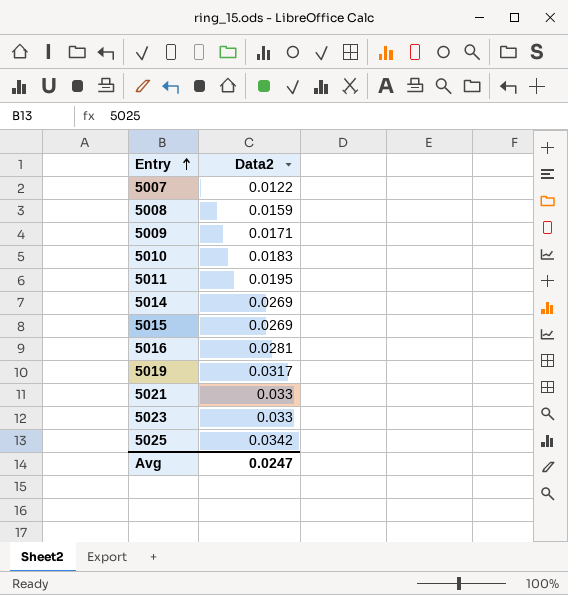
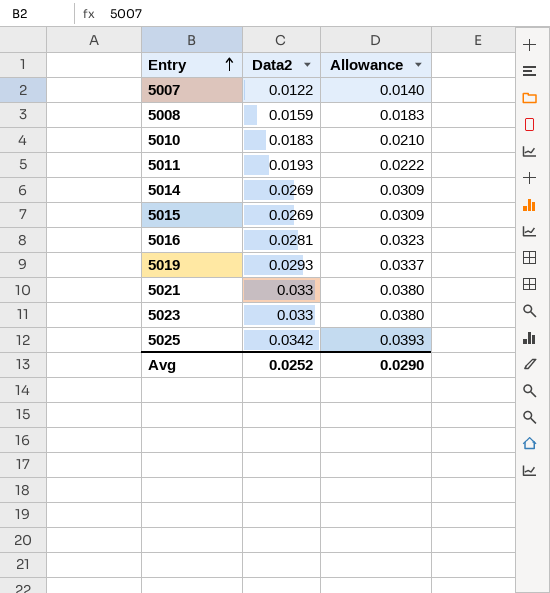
column Allowance | formula: none -> [Data2] * 1.15
row 5009: 0.0171 -> none
5011 | Data2: 0.0195 -> 0.0193
5019 | Data2: 0.0317 -> 0.0293
Avg | Data2: 0.0247 -> 0.0252

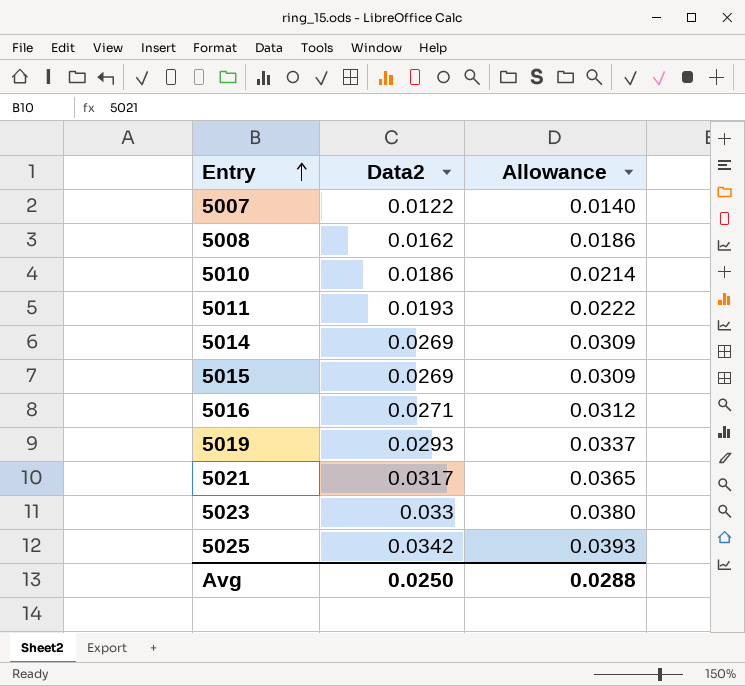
5008 | Data2: 0.0159 -> 0.0162
5008 | Allowance: 0.0183 -> 0.0186
5010 | Data2: 0.0183 -> 0.0186
5010 | Allowance: 0.0210 -> 0.0214
5016 | Data2: 0.0281 -> 0.0271
5016 | Allowance: 0.0323 -> 0.0312
5021 | Data2: 0.033 -> 0.0317
5021 | Allowance: 0.0380 -> 0.0365
Avg | Data2: 0.0252 -> 0.0250
Avg | Allowance: 0.0290 -> 0.0288

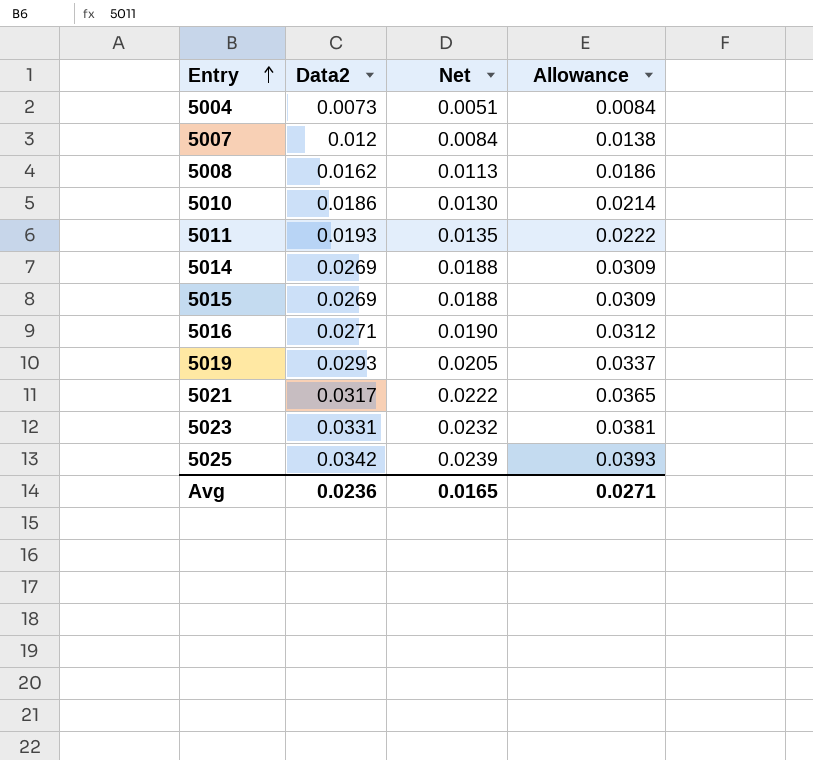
column Net | formula: none -> [Data2] * 0.7
row 5004: none -> 0.0073 | 0.0051 | 0.0084
5007 | Data2: 0.0122 -> 0.012
5007 | Allowance: 0.0140 -> 0.0138
5023 | Data2: 0.033 -> 0.0331
5023 | Allowance: 0.0380 -> 0.0381
Avg | Data2: 0.0250 -> 0.0236
Avg | Allowance: 0.0288 -> 0.0271

